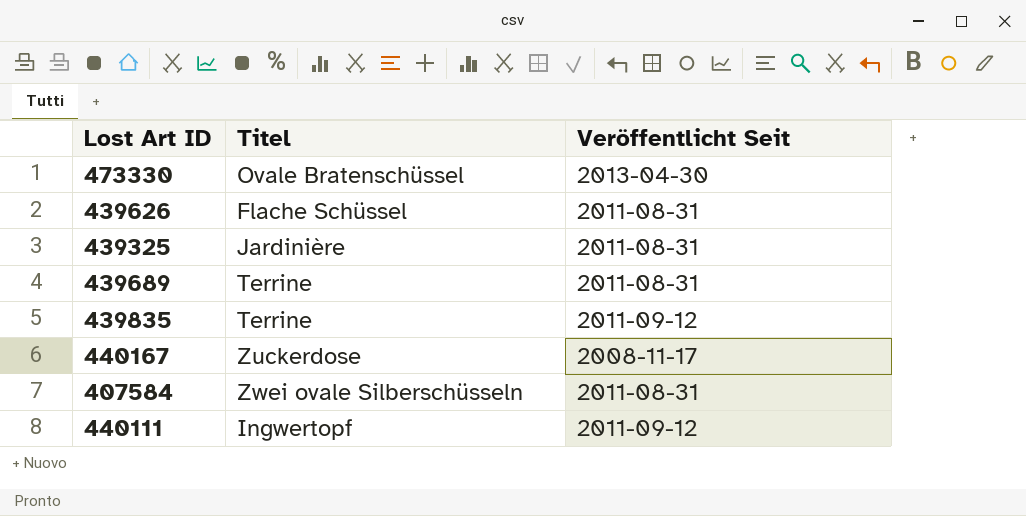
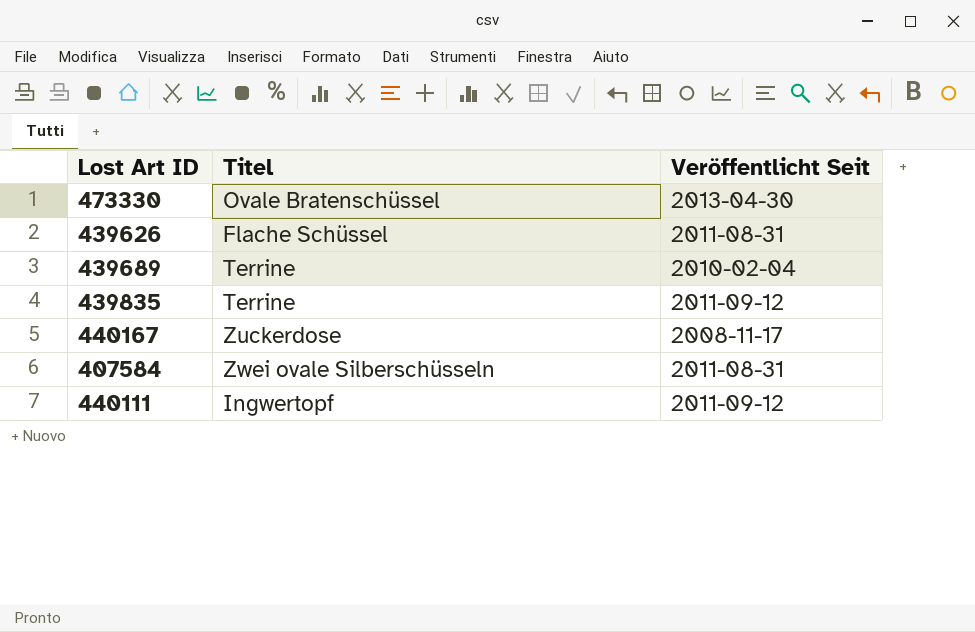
row 439325: Jardinière | 2011-08-31 -> none
439689 | Veröffentlicht Seit: 2011-08-31 -> 2010-02-04

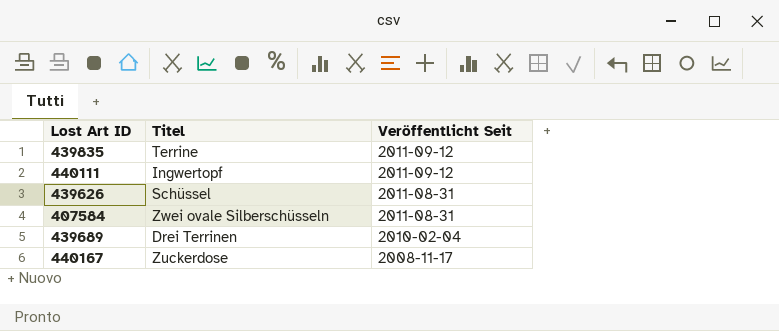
row order: none -> Veröffentlicht Seit descending
row 473330: Ovale Bratenschüssel | 2013-04-30 -> none
439626 | Titel: Flache Schüssel -> Schüssel
439689 | Titel: Terrine -> Drei Terrinen

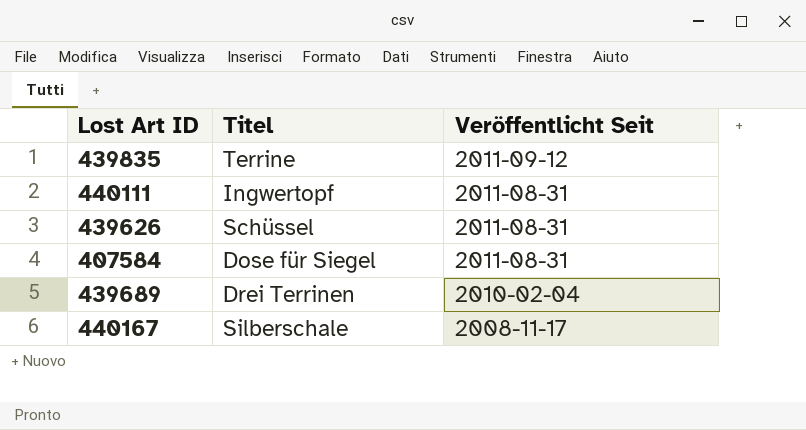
440111 | Veröffentlicht Seit: 2011-09-12 -> 2011-08-31
407584 | Titel: Zwei ovale Silberschüsseln -> Dose für Siegel
440167 | Titel: Zuckerdose -> Silberschale

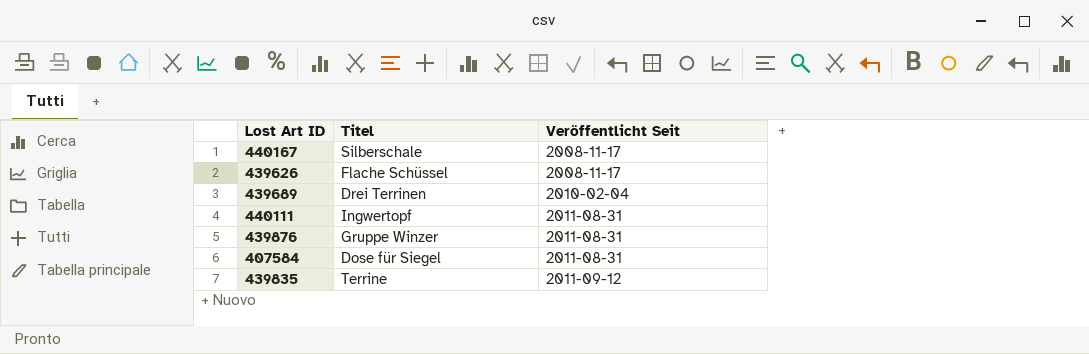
row order: Veröffentlicht Seit descending -> Veröffentlicht Seit ascending
439626 | Titel: Schüssel -> Flache Schüssel
439626 | Veröffentlicht Seit: 2011-08-31 -> 2008-11-17
row 439876: none -> Gruppe Winzer | 2011-08-31

